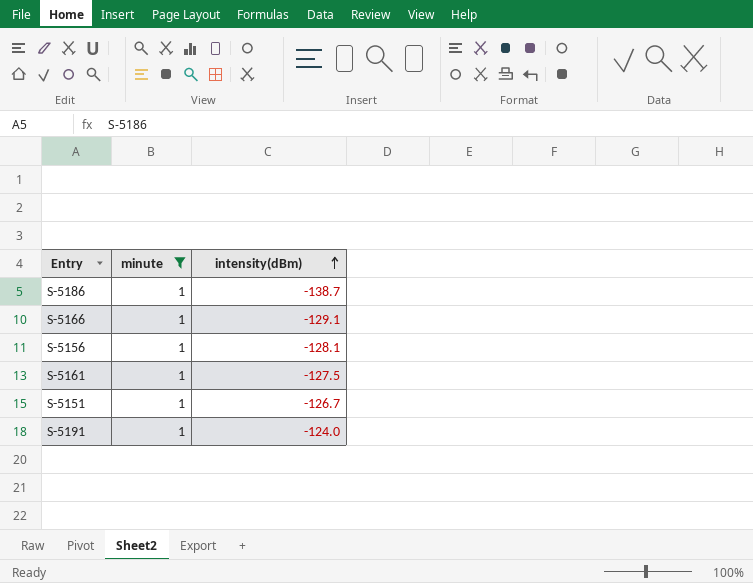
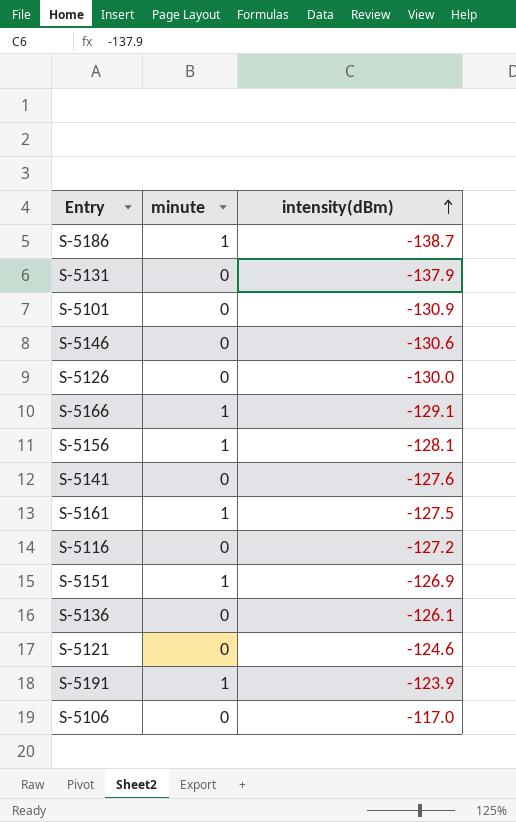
filter: minute = 1 -> none
S-5151 | intensity(dBm): -126.7 -> -126.9
S-5191 | intensity(dBm): -124.0 -> -123.9

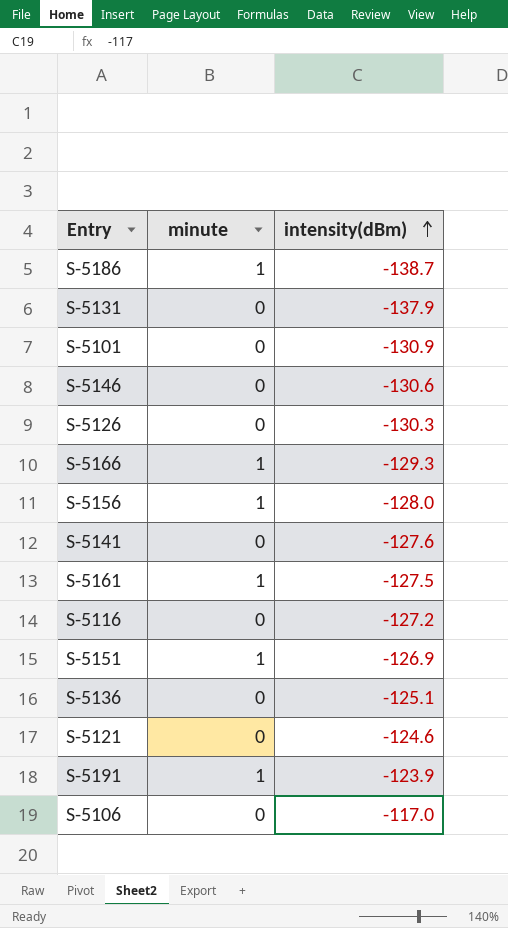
S-5126 | intensity(dBm): -130.0 -> -130.3
S-5166 | intensity(dBm): -129.1 -> -129.3
S-5156 | intensity(dBm): -128.1 -> -128.0
S-5136 | intensity(dBm): -126.1 -> -125.1

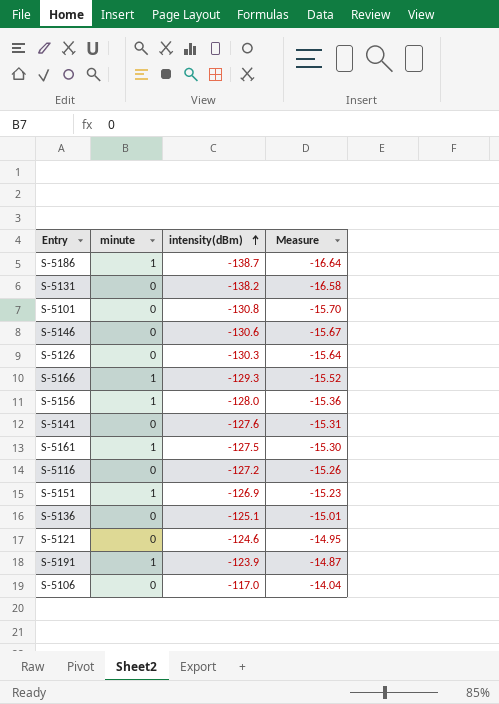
column Measure | formula: none -> [intensity(dBm)] * 0.12
S-5131 | intensity(dBm): -137.9 -> -138.2
S-5101 | intensity(dBm): -130.9 -> -130.8

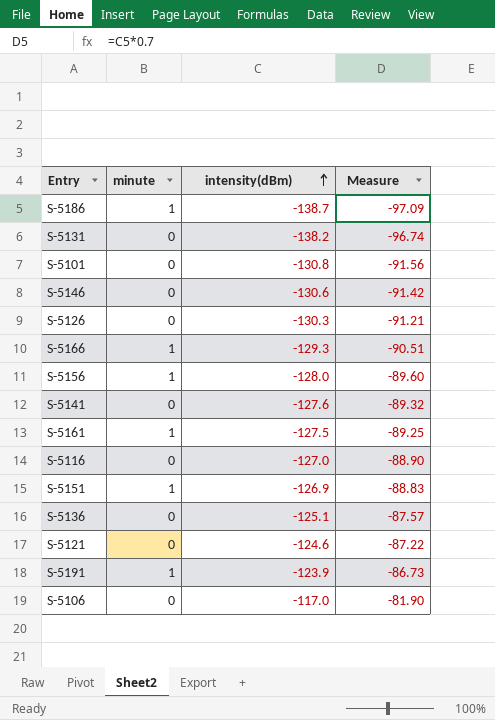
column Measure | formula: [intensity(dBm)] * 0.12 -> [intensity(dBm)] * 0.7
S-5116 | intensity(dBm): -127.2 -> -127.0

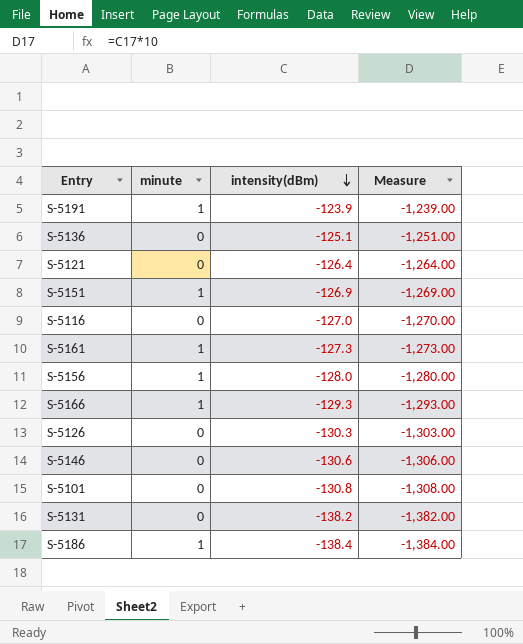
row order: intensity(dBm) ascending -> intensity(dBm) descending
column Measure | formula: [intensity(dBm)] * 0.7 -> [intensity(dBm)] * 10
row S-5141: 0 | -127.6 | -89.32 -> none
row S-5106: 0 | -117.0 | -81.90 -> none
S-5121 | intensity(dBm): -124.6 -> -126.4
S-5161 | intensity(dBm): -127.5 -> -127.3
S-5186 | intensity(dBm): -138.7 -> -138.4

